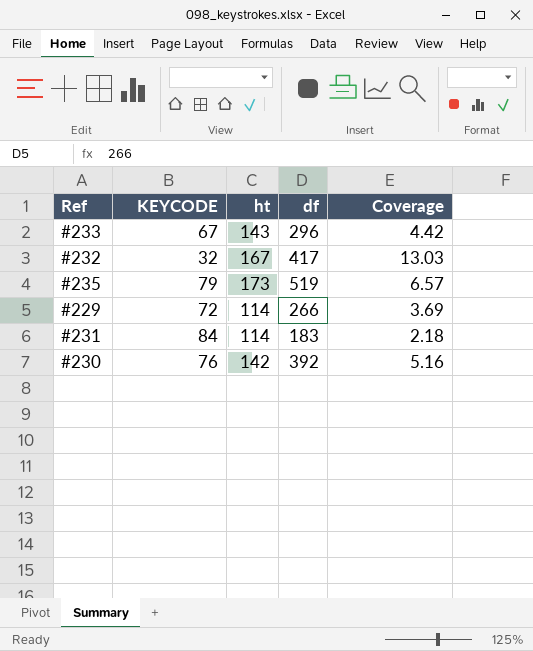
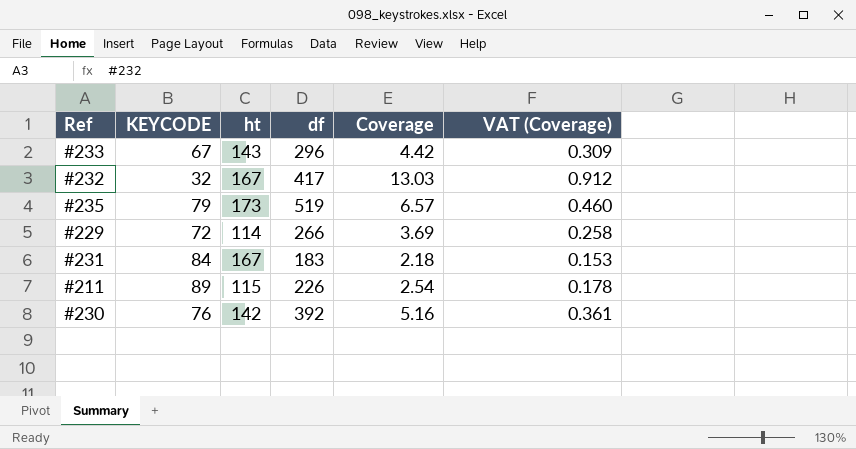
column VAT (Coverage) | formula: none -> [Coverage] * 0.07
#231 | ht: 114 -> 167
row #211: none -> 89 | 115 | 226 | 2.54 | 0.178

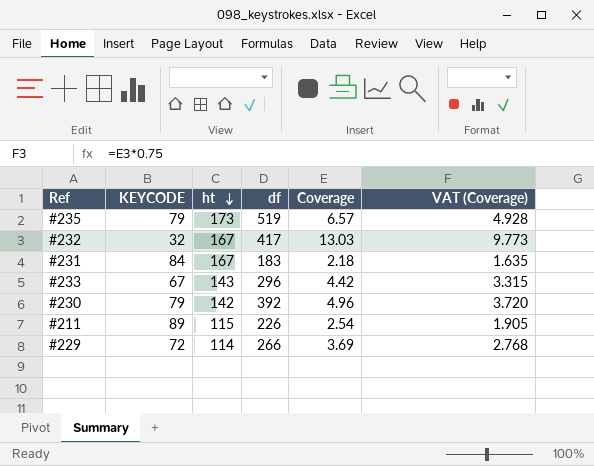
row order: none -> ht descending
column VAT (Coverage) | formula: [Coverage] * 0.07 -> [Coverage] * 0.75
#230 | KEYCODE: 76 -> 79
#230 | Coverage: 5.16 -> 4.96

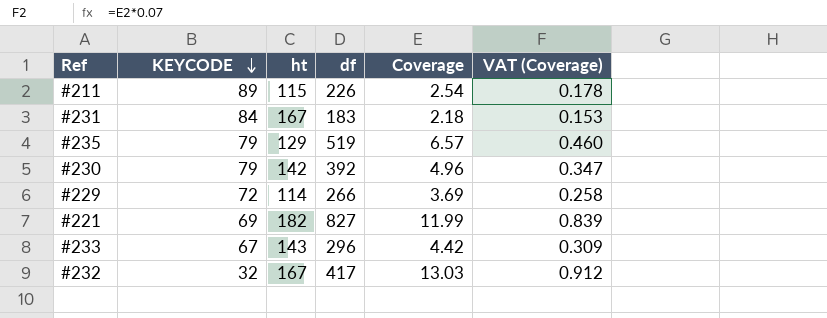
row order: ht descending -> KEYCODE descending
column VAT (Coverage) | formula: [Coverage] * 0.75 -> [Coverage] * 0.07
#235 | ht: 173 -> 129
row #221: none -> 69 | 182 | 827 | 11.99 | 0.839

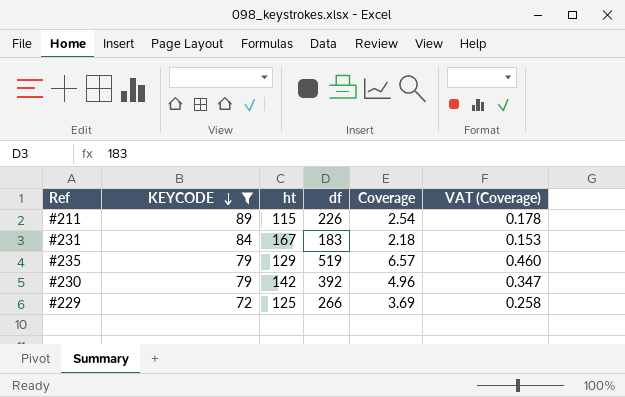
filter: none -> KEYCODE >= 72
#229 | ht: 114 -> 125

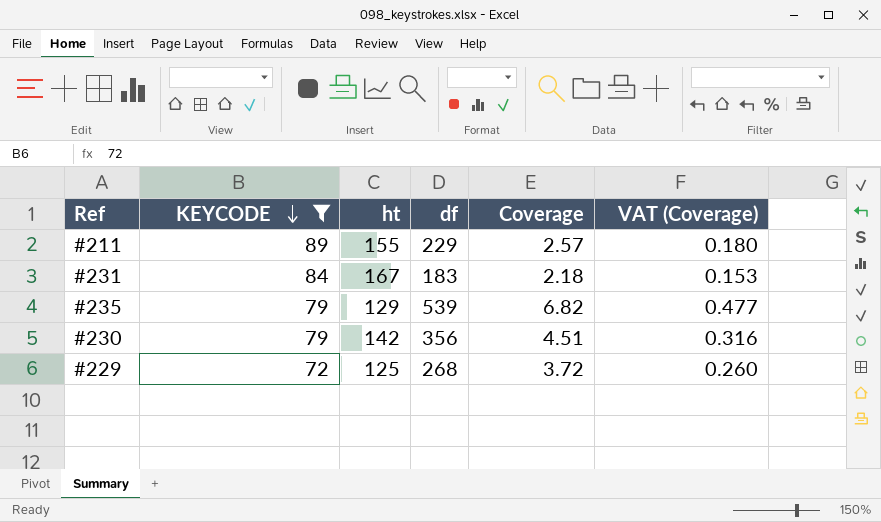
#211 | ht: 115 -> 155
#211 | df: 226 -> 229
#211 | Coverage: 2.54 -> 2.57
#211 | VAT (Coverage): 0.178 -> 0.180
#235 | df: 519 -> 539
#235 | Coverage: 6.57 -> 6.82
#235 | VAT (Coverage): 0.460 -> 0.477
#230 | df: 392 -> 356
#230 | Coverage: 4.96 -> 4.51
#230 | VAT (Coverage): 0.347 -> 0.316
#229 | df: 266 -> 268
#229 | Coverage: 3.69 -> 3.72
#229 | VAT (Coverage): 0.258 -> 0.260

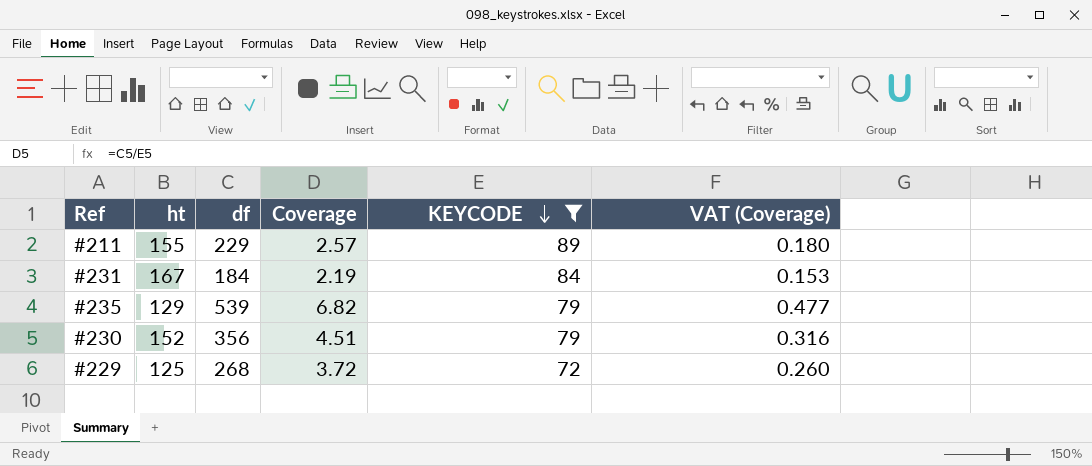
column KEYCODE | position: 2 -> 5
#231 | df: 183 -> 184
#231 | Coverage: 2.18 -> 2.19
#230 | ht: 142 -> 152

